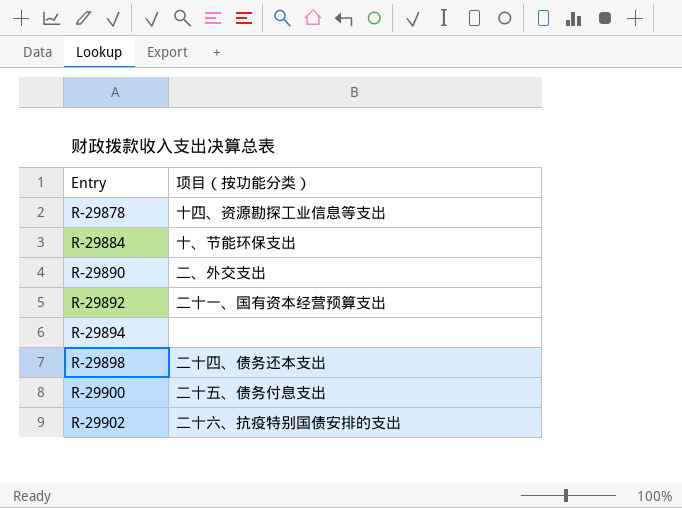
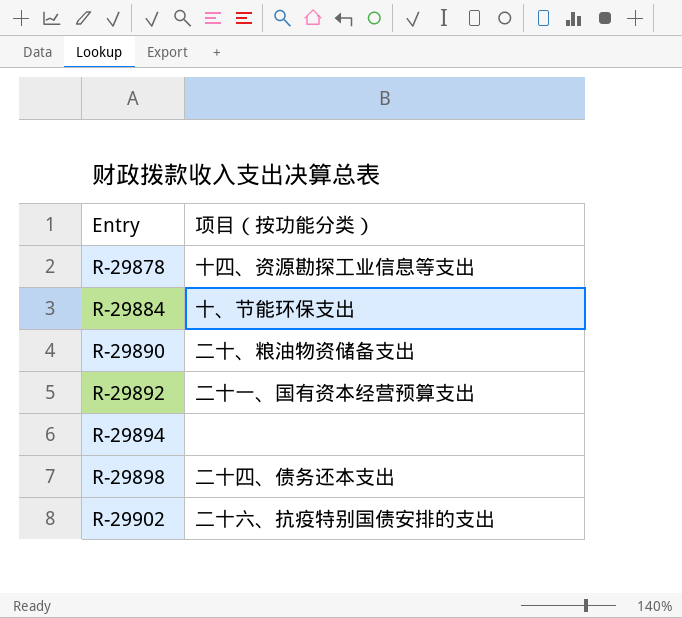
row R-29900: 二十五、债务付息支出 -> none
R-29890 | 项目（按功能分类）: 二、外交支出 -> 二十、粮油物资储备支出

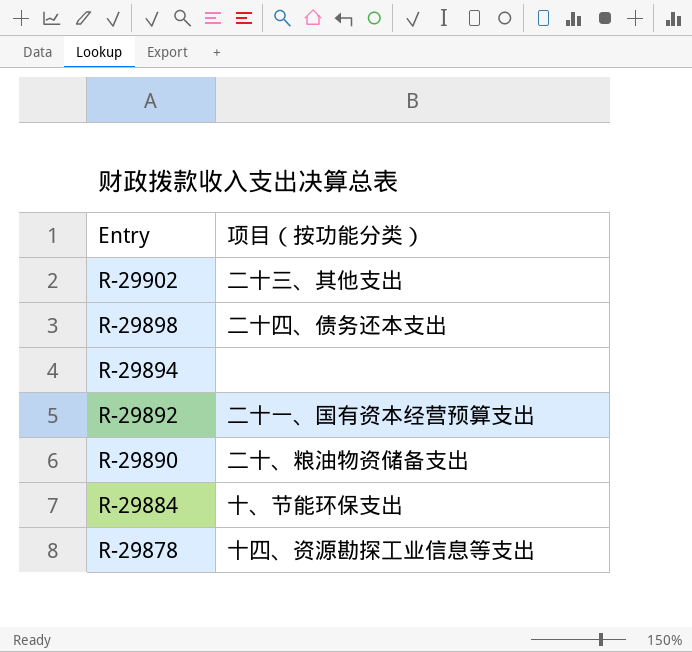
row order: Entry ascending -> Entry descending
R-29902 | 项目（按功能分类）: 二十六、抗疫特别国债安排的支出 -> 二十三、其他支出

